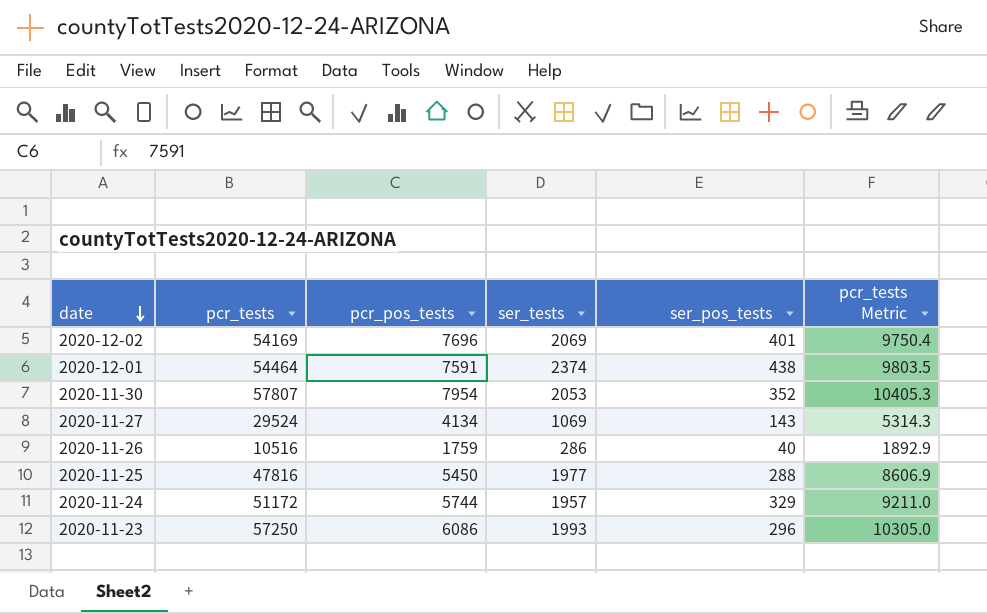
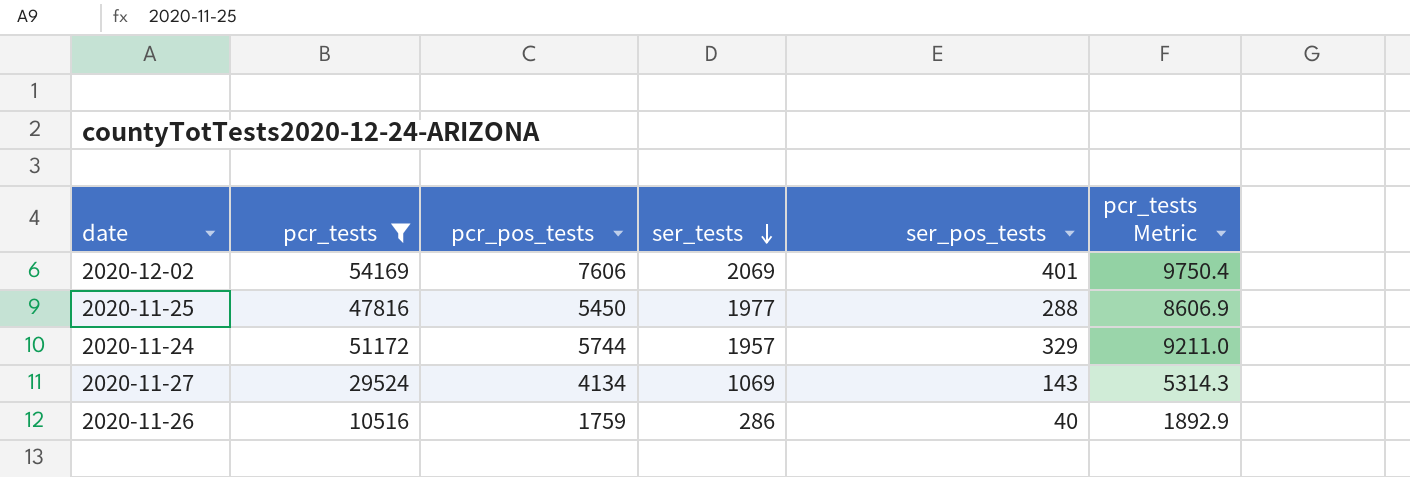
filter: none -> pcr_tests <= 54169
row order: date descending -> ser_tests descending
2020-12-02 | pcr_pos_tests: 7696 -> 7606

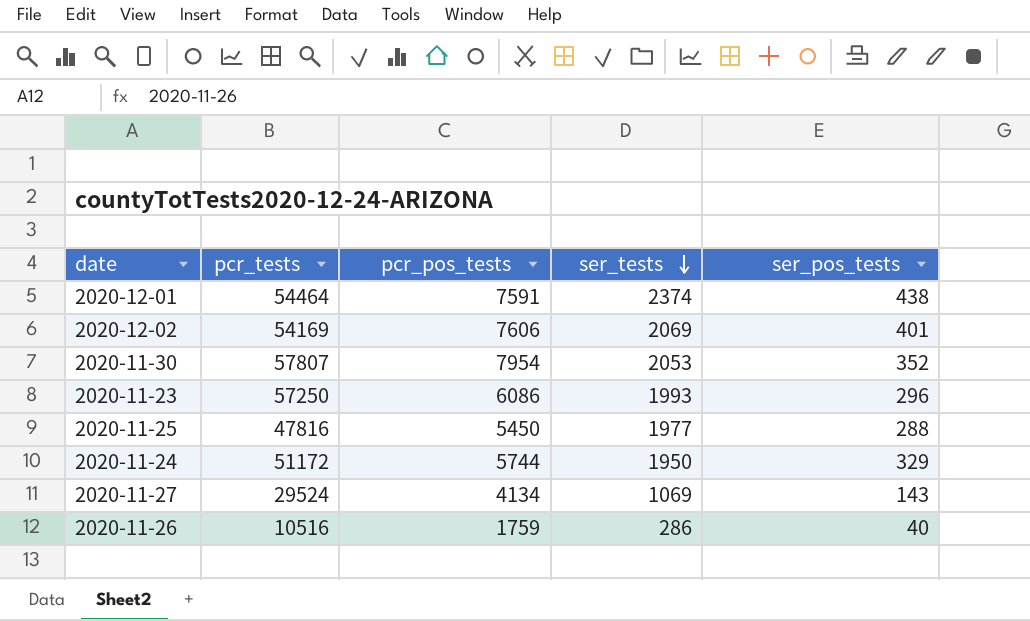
filter: pcr_tests <= 54169 -> none
column pcr_tests Metric | formula: [pcr_tests] * 0.18 -> none
2020-11-24 | ser_tests: 1957 -> 1950

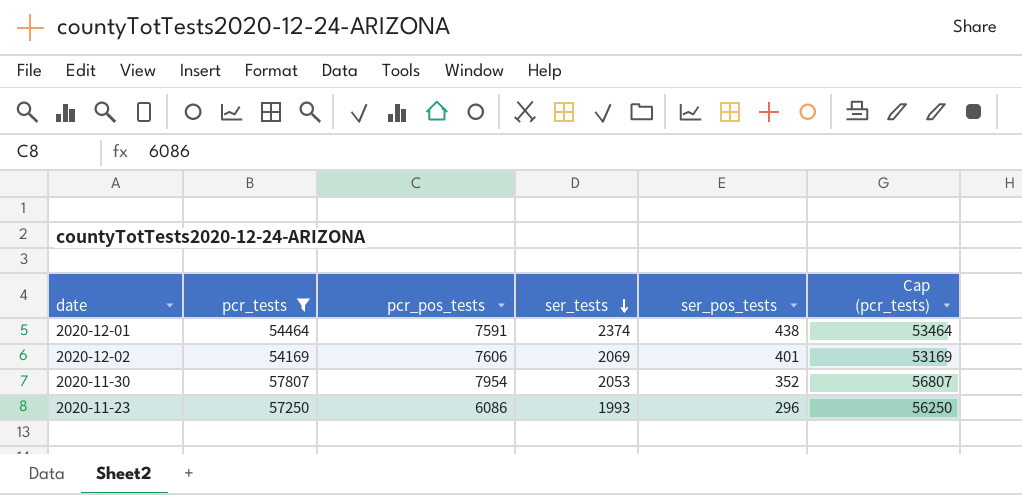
filter: none -> pcr_tests >= 54169
column Cap (pcr_tests) | formula: none -> [pcr_tests] - 1000

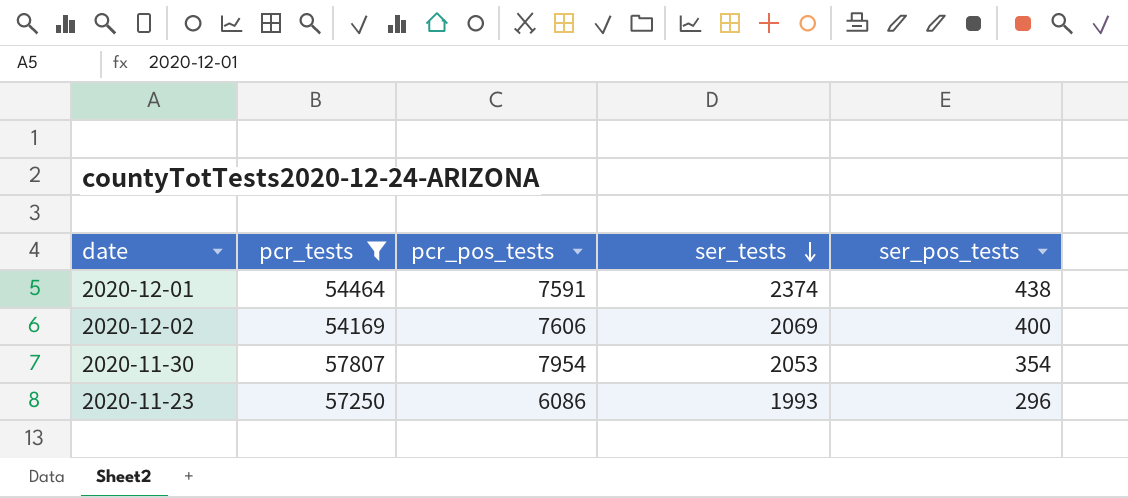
column Cap (pcr_tests) | formula: [pcr_tests] - 1000 -> none
2020-12-02 | ser_pos_tests: 401 -> 400
2020-11-30 | ser_pos_tests: 352 -> 354

